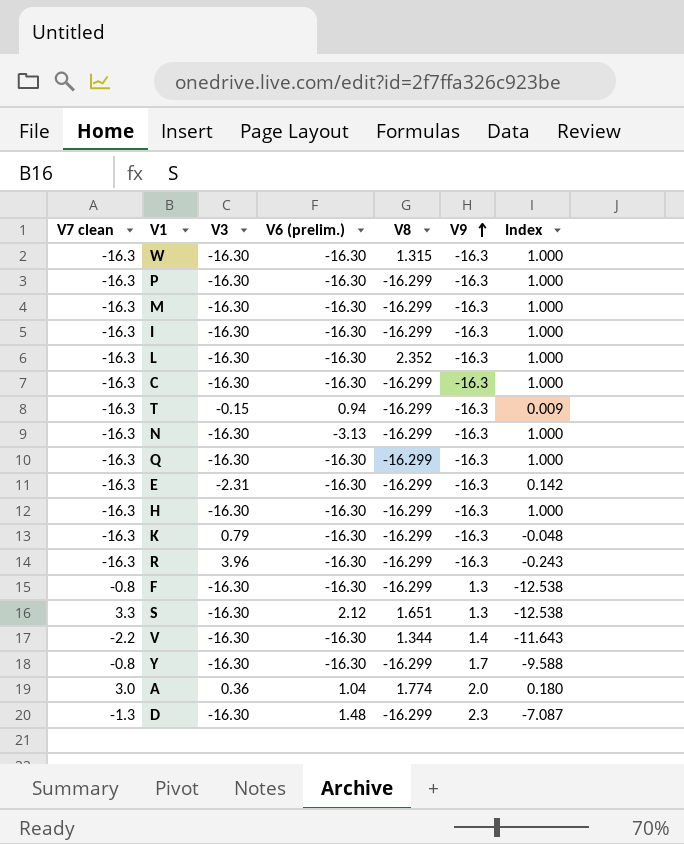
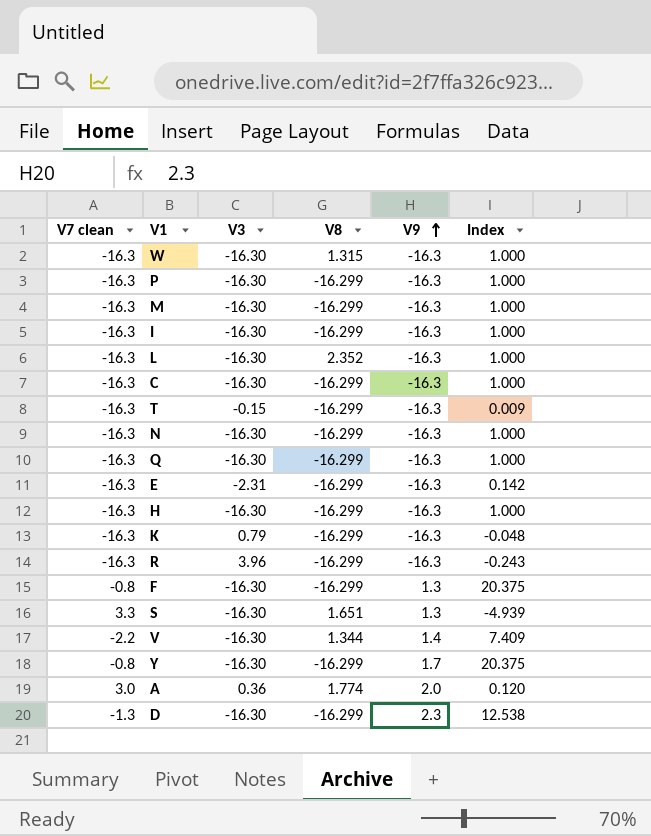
column V6 (prelim.) | position: 4 -> none
column Index | formula: [V3] / [V9] -> [V3] / [V7 clean]

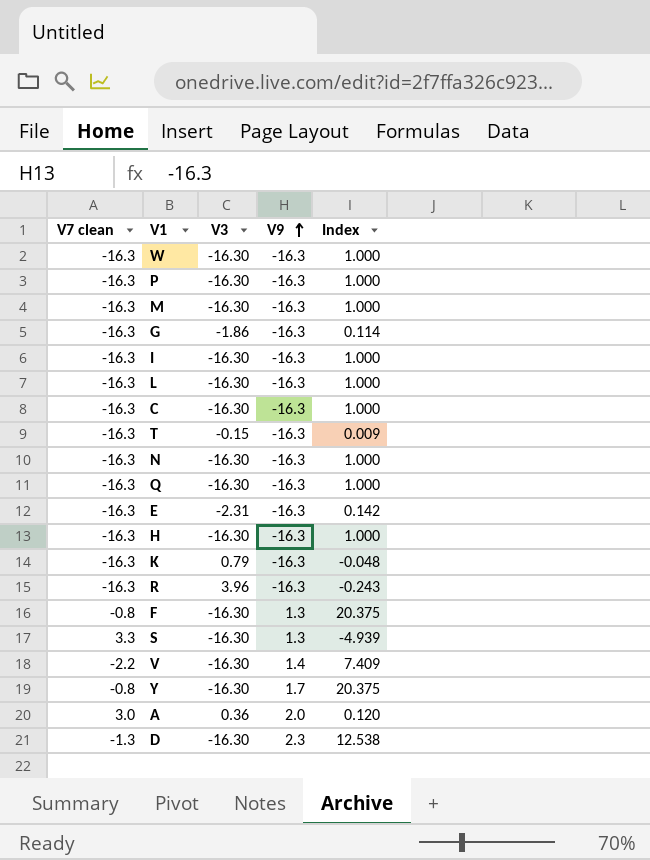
column V8 | position: 4 -> none
row G: none -> -16.3 | -1.86 | -16.3 | 0.114

